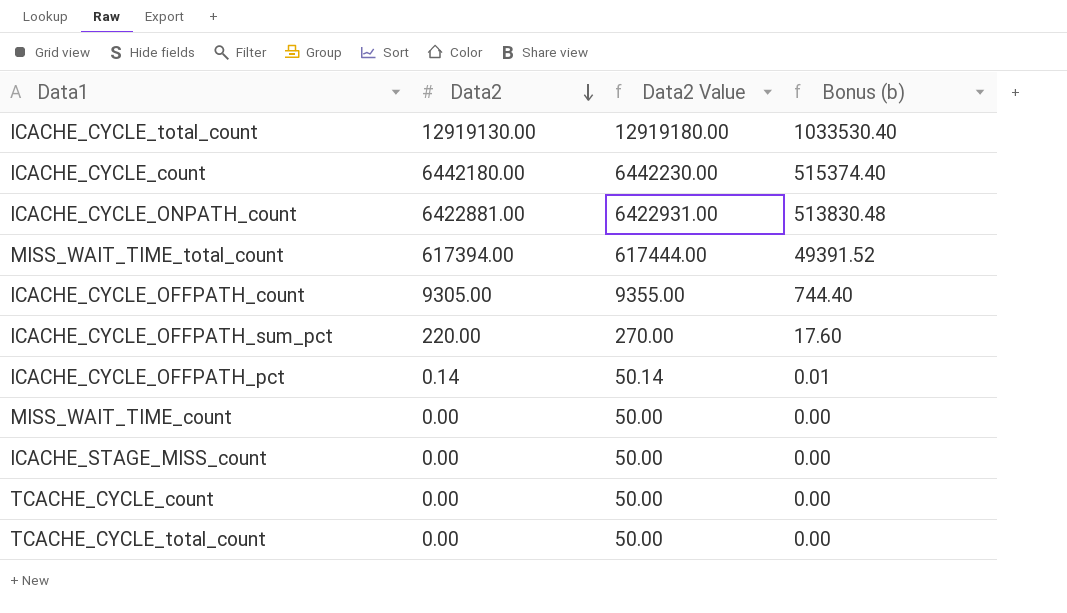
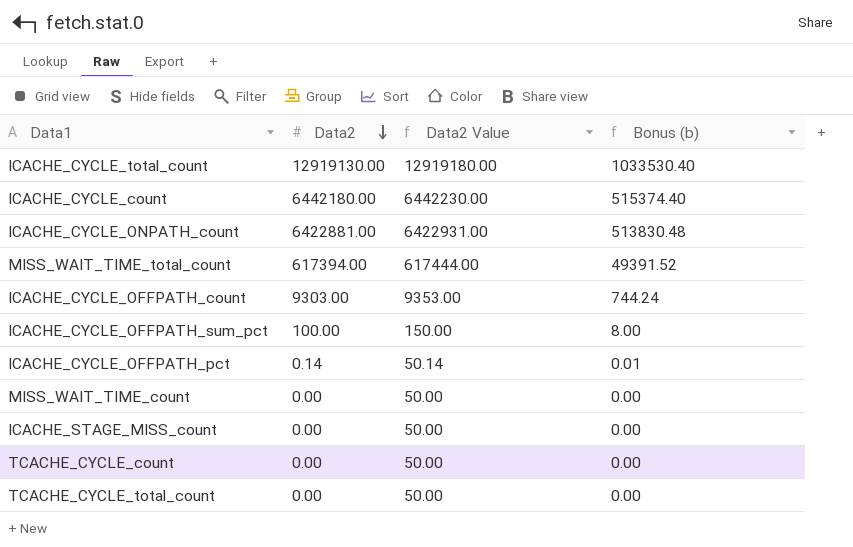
ICACHE_CYCLE_OFFPATH_count | Data2: 9305.00 -> 9303.00
ICACHE_CYCLE_OFFPATH_count | Data2 Value: 9355.00 -> 9353.00
ICACHE_CYCLE_OFFPATH_count | Bonus (b): 744.40 -> 744.24
ICACHE_CYCLE_OFFPATH_sum_pct | Data2: 220.00 -> 100.00
ICACHE_CYCLE_OFFPATH_sum_pct | Data2 Value: 270.00 -> 150.00
ICACHE_CYCLE_OFFPATH_sum_pct | Bonus (b): 17.60 -> 8.00

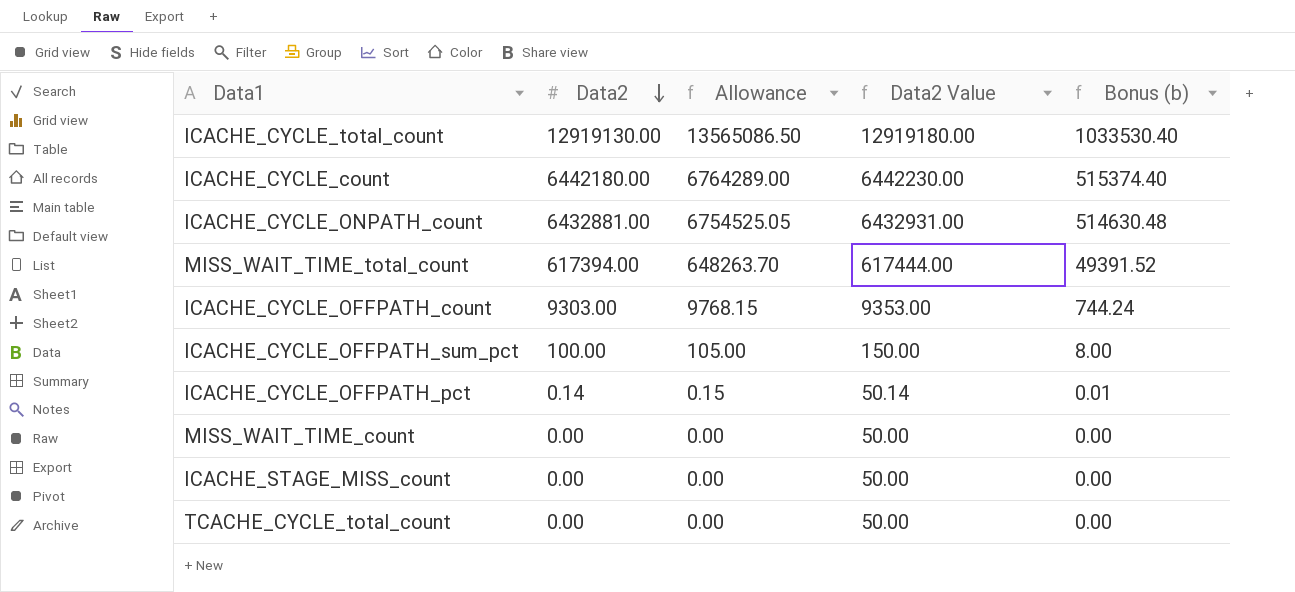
column Allowance | formula: none -> [Data2] * 1.05
row TCACHE_CYCLE_count: 0.00 | 50.00 | 0.00 -> none
ICACHE_CYCLE_ONPATH_count | Data2: 6422881.00 -> 6432881.00
ICACHE_CYCLE_ONPATH_count | Data2 Value: 6422931.00 -> 6432931.00
ICACHE_CYCLE_ONPATH_count | Bonus (b): 513830.48 -> 514630.48

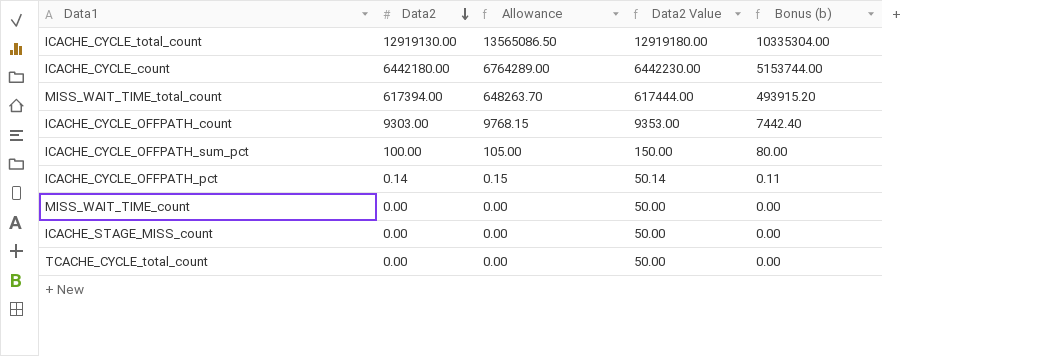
column Bonus (b) | formula: [Data2] * 0.08 -> [Data2] * 0.8
row ICACHE_CYCLE_ONPATH_count: 6432881.00 | 6754525.05 | 6432931.00 | 514630.48 -> none

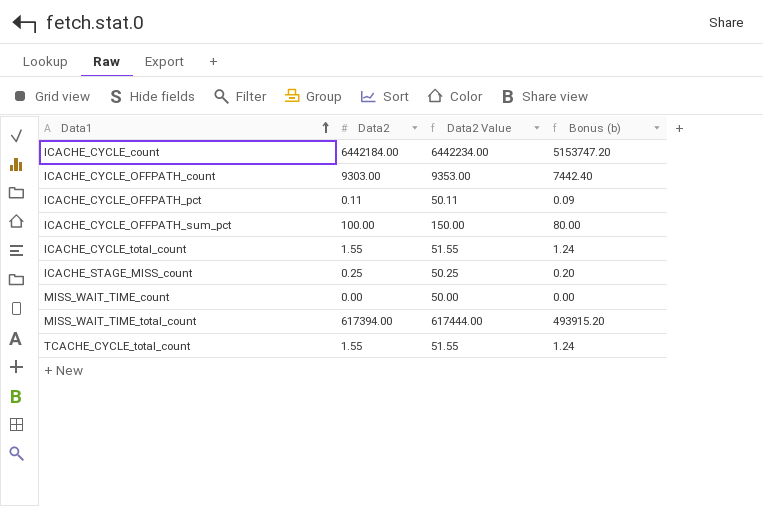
row order: Data2 descending -> Data1 ascending
column Allowance | formula: [Data2] * 1.05 -> none
ICACHE_CYCLE_count | Data2: 6442180.00 -> 6442184.00
ICACHE_CYCLE_count | Data2 Value: 6442230.00 -> 6442234.00
ICACHE_CYCLE_count | Bonus (b): 5153744.00 -> 5153747.20
ICACHE_CYCLE_OFFPATH_pct | Data2: 0.14 -> 0.11
ICACHE_CYCLE_OFFPATH_pct | Data2 Value: 50.14 -> 50.11
ICACHE_CYCLE_OFFPATH_pct | Bonus (b): 0.11 -> 0.09
ICACHE_CYCLE_total_count | Data2: 12919130.00 -> 1.55
ICACHE_CYCLE_total_count | Data2 Value: 12919180.00 -> 51.55
ICACHE_CYCLE_total_count | Bonus (b): 10335304.00 -> 1.24
ICACHE_STAGE_MISS_count | Data2: 0.00 -> 0.25
ICACHE_STAGE_MISS_count | Data2 Value: 50.00 -> 50.25
ICACHE_STAGE_MISS_count | Bonus (b): 0.00 -> 0.20
TCACHE_CYCLE_total_count | Data2: 0.00 -> 1.55
TCACHE_CYCLE_total_count | Data2 Value: 50.00 -> 51.55
TCACHE_CYCLE_total_count | Bonus (b): 0.00 -> 1.24

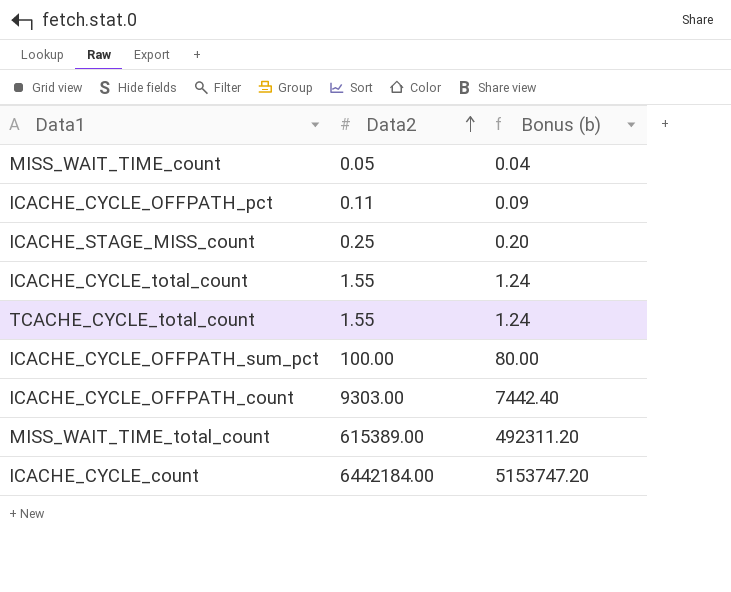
row order: Data1 ascending -> Data2 ascending
column Data2 Value | formula: [Data2] + 50 -> none
MISS_WAIT_TIME_count | Data2: 0.00 -> 0.05
MISS_WAIT_TIME_count | Bonus (b): 0.00 -> 0.04
MISS_WAIT_TIME_total_count | Data2: 617394.00 -> 615389.00
MISS_WAIT_TIME_total_count | Bonus (b): 493915.20 -> 492311.20

